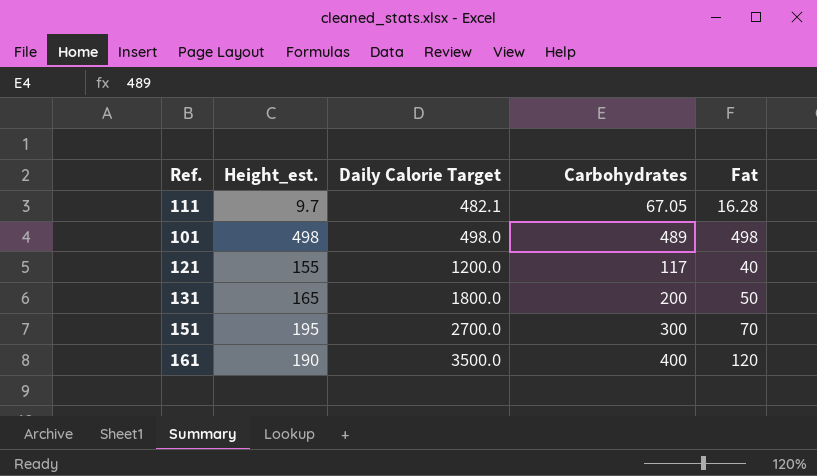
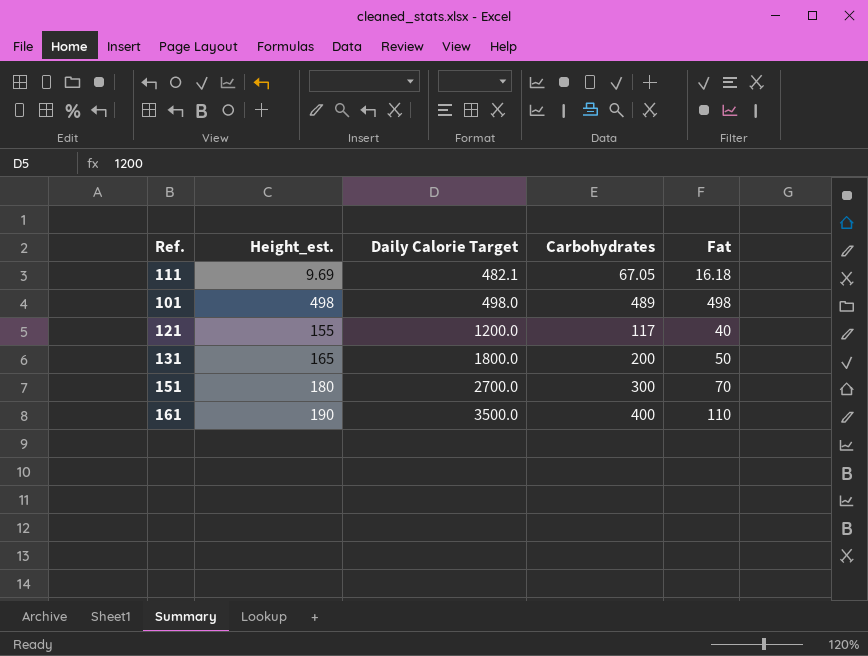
111 | Height_est.: 9.7 -> 9.69
111 | Fat: 16.28 -> 16.18
151 | Height_est.: 195 -> 180
161 | Fat: 120 -> 110

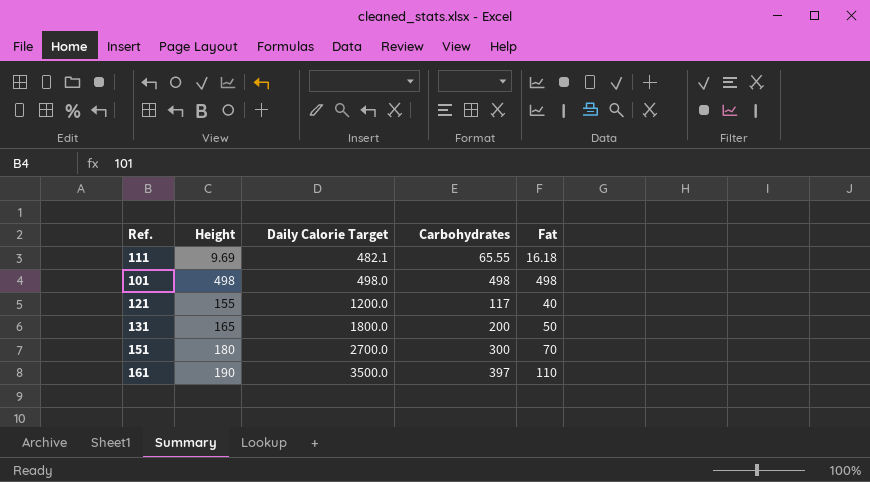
column name: Height_est. -> Height
111 | Carbohydrates: 67.05 -> 65.55
101 | Carbohydrates: 489 -> 498
161 | Carbohydrates: 400 -> 397

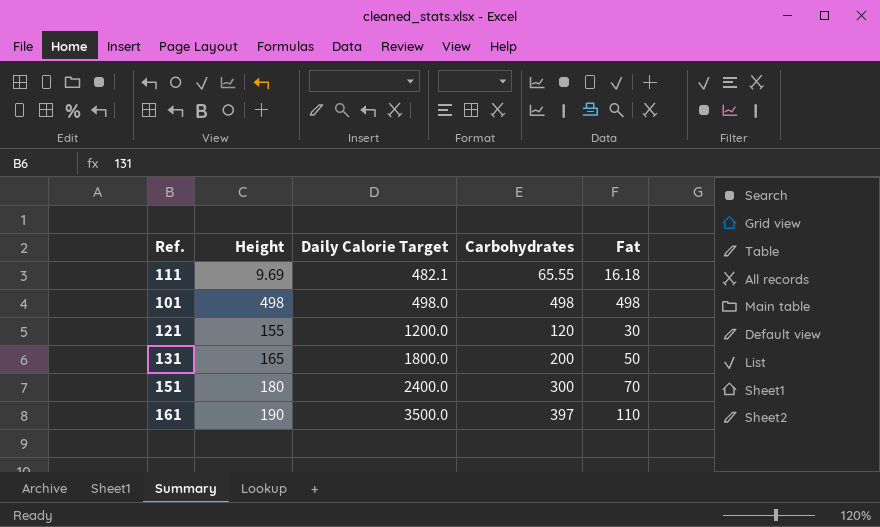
121 | Carbohydrates: 117 -> 120
121 | Fat: 40 -> 30
151 | Daily Calorie Target: 2700.0 -> 2400.0

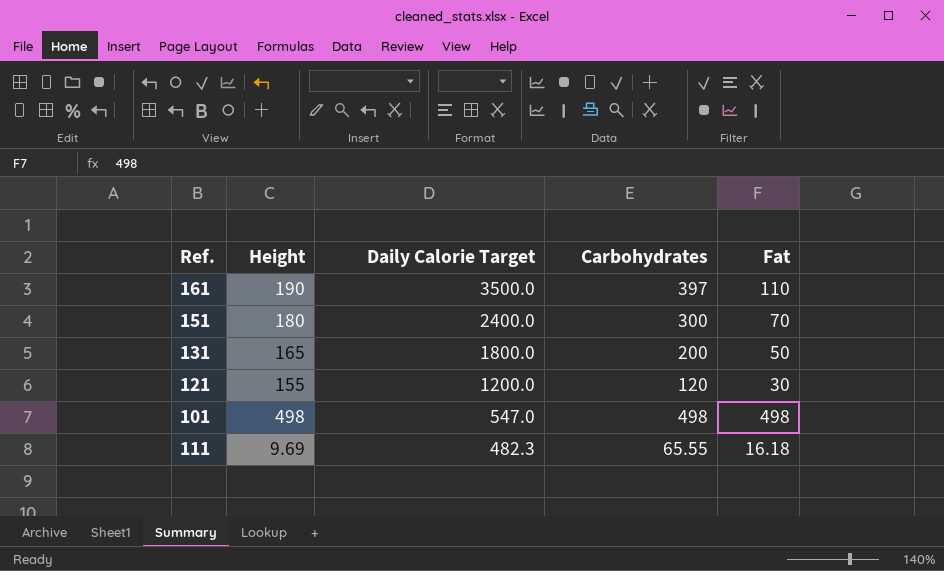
row order: Daily Calorie Target ascending -> Daily Calorie Target descending
101 | Daily Calorie Target: 498.0 -> 547.0
111 | Daily Calorie Target: 482.1 -> 482.3

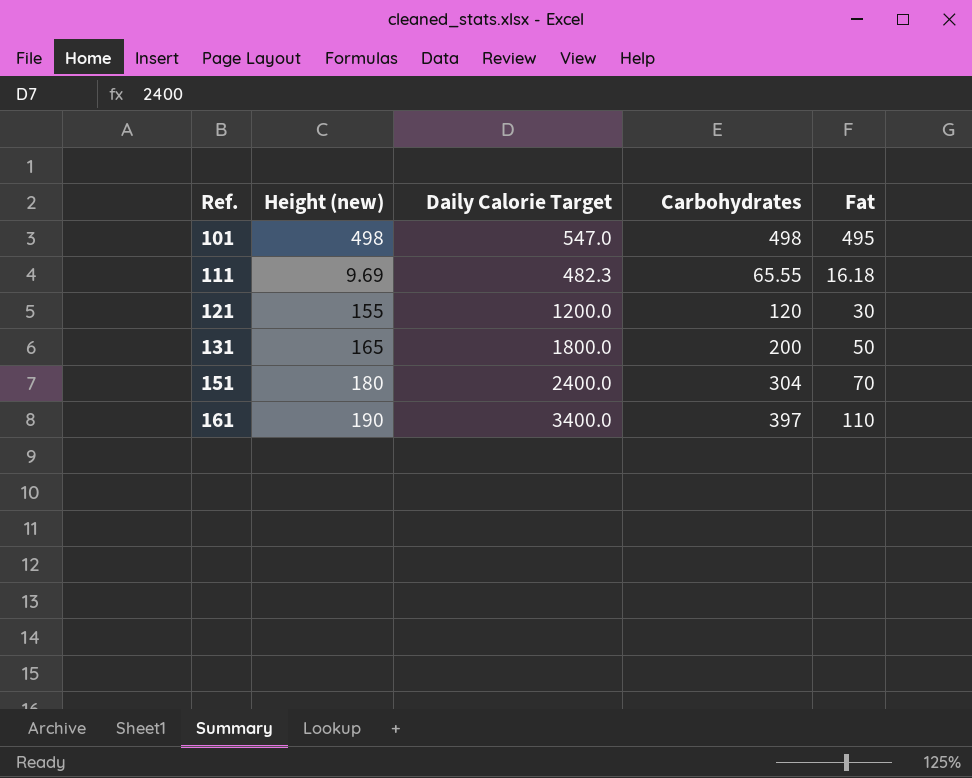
row order: Daily Calorie Target descending -> Ref. ascending
column name: Height -> Height (new)
101 | Fat: 498 -> 495
151 | Carbohydrates: 300 -> 304
161 | Daily Calorie Target: 3500.0 -> 3400.0

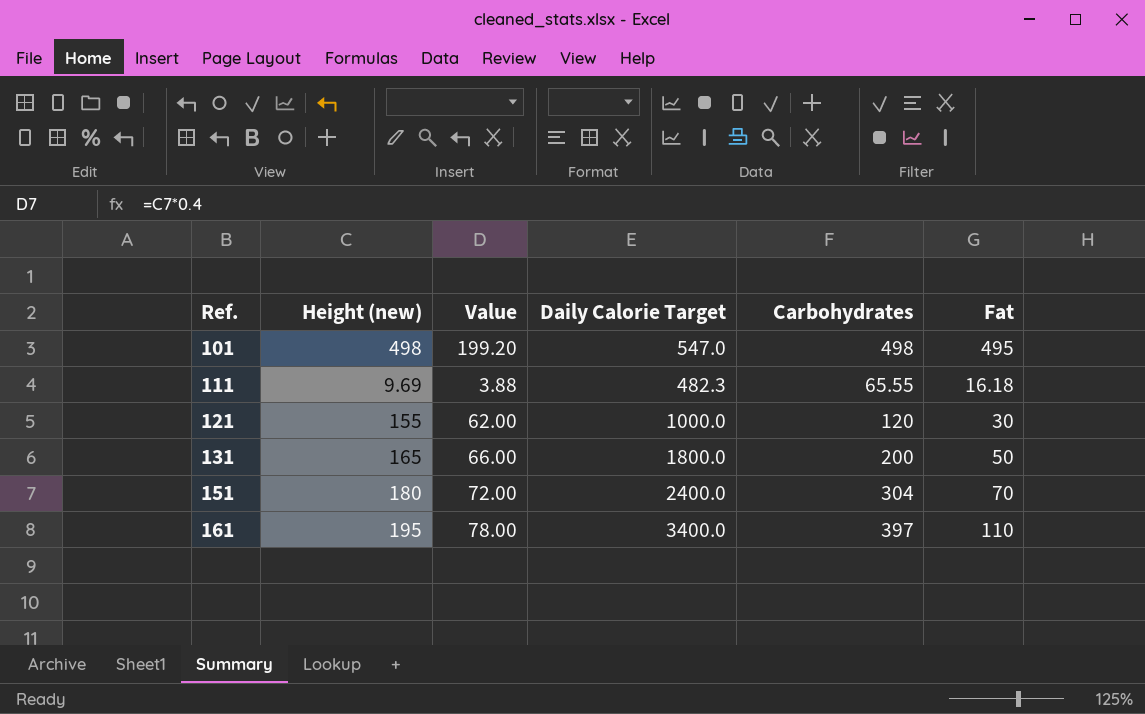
column Value | formula: none -> [Height (new)] * 0.4
121 | Daily Calorie Target: 1200.0 -> 1000.0
161 | Height (new): 190 -> 195

